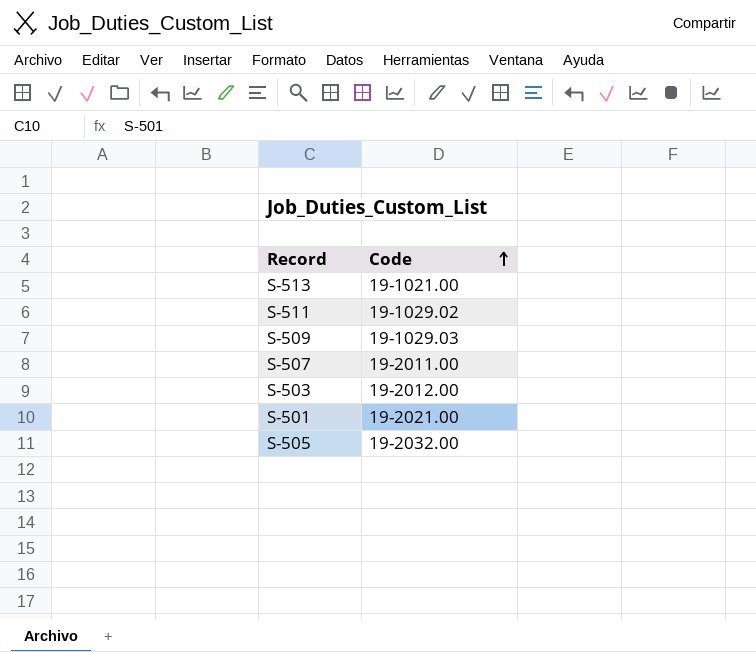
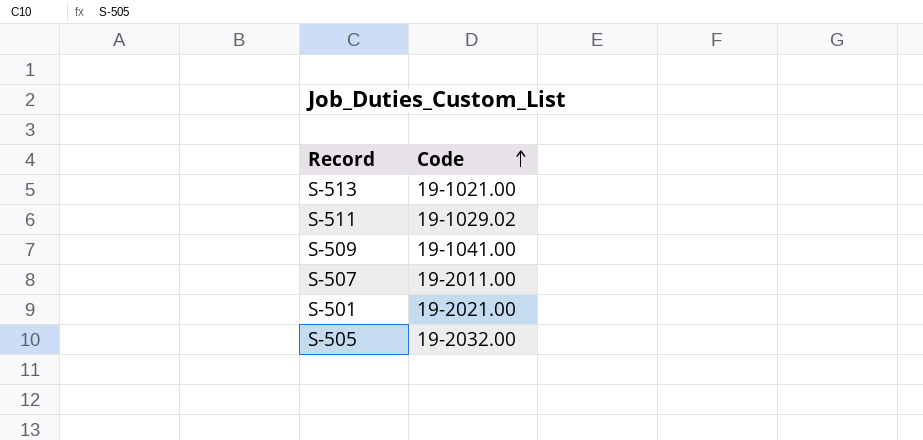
row S-503: 19-2012.00 -> none
S-509 | Code: 19-1029.03 -> 19-1041.00

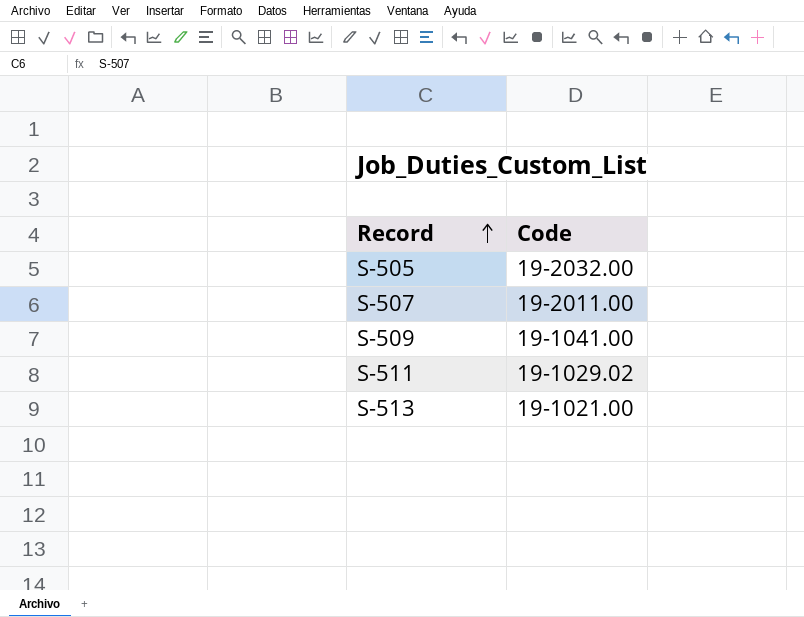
row order: Code ascending -> Record ascending
row S-501: 19-2021.00 -> none

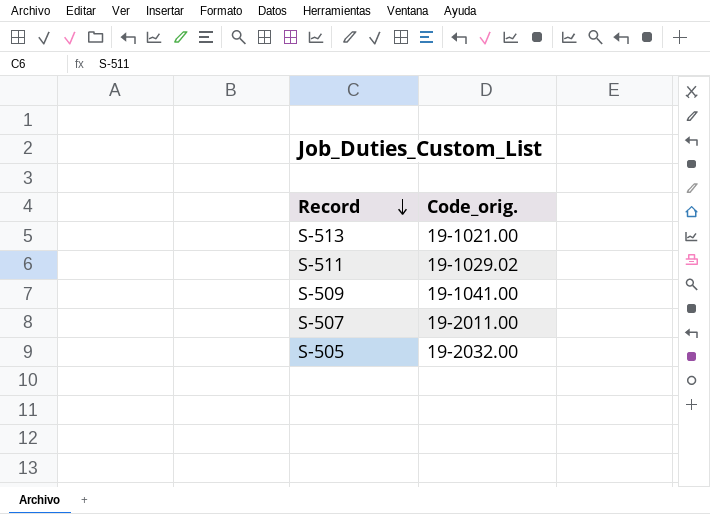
row order: Record ascending -> Record descending
column name: Code -> Code_orig.

